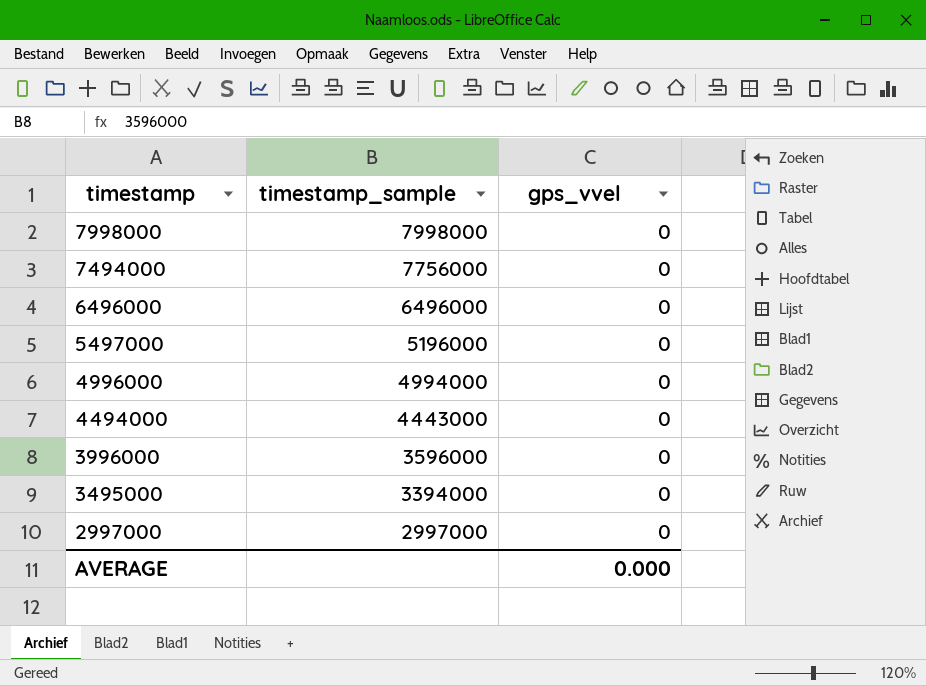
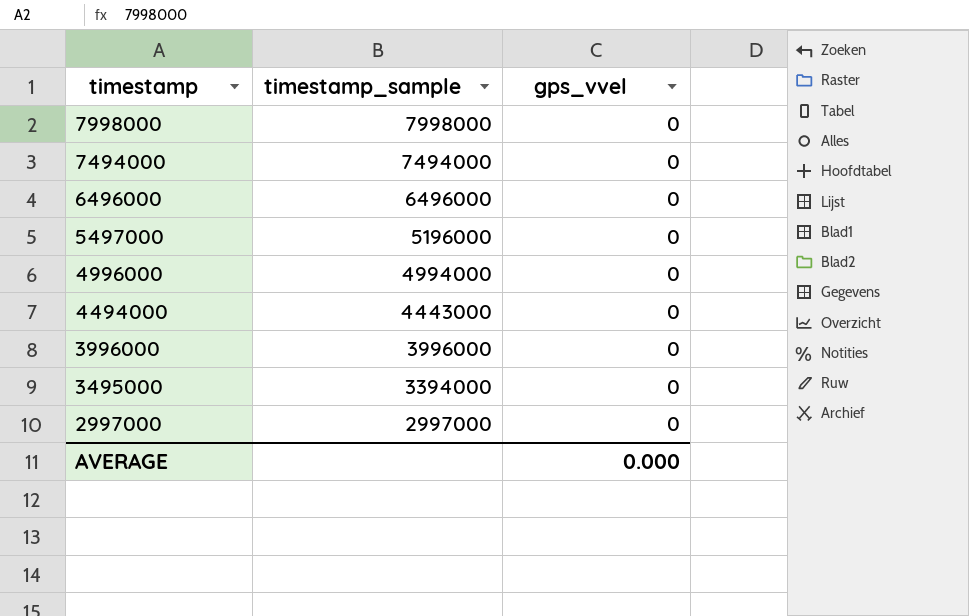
7494000 | timestamp_sample: 7756000 -> 7494000
3996000 | timestamp_sample: 3596000 -> 3996000

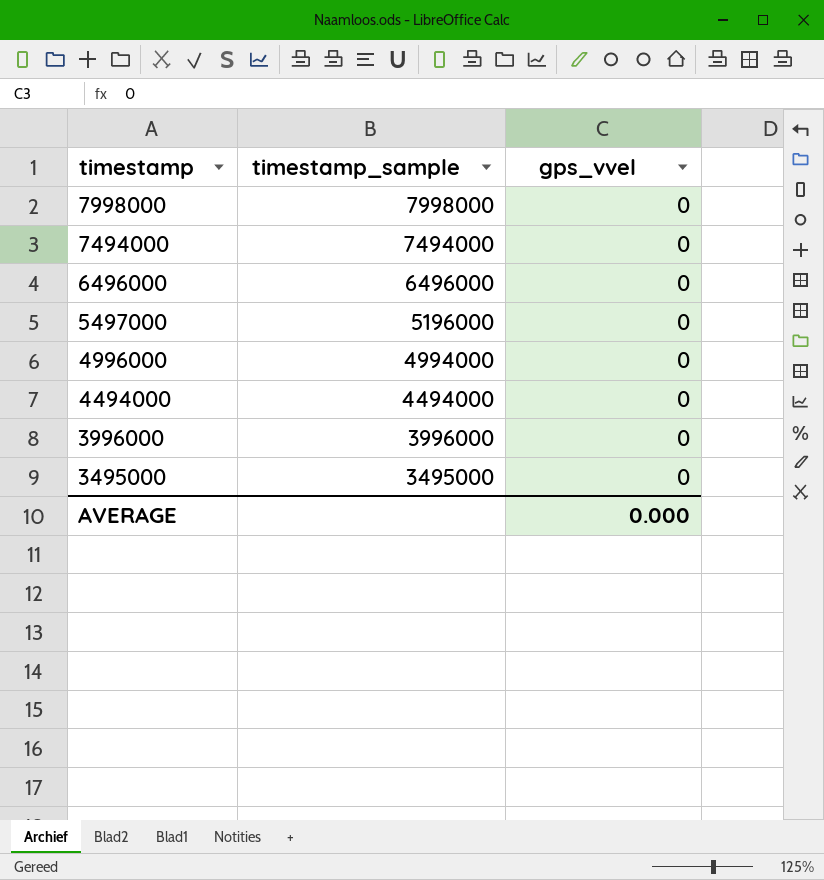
row 2997000: 2997000 | 0 -> none
4494000 | timestamp_sample: 4443000 -> 4494000
3495000 | timestamp_sample: 3394000 -> 3495000

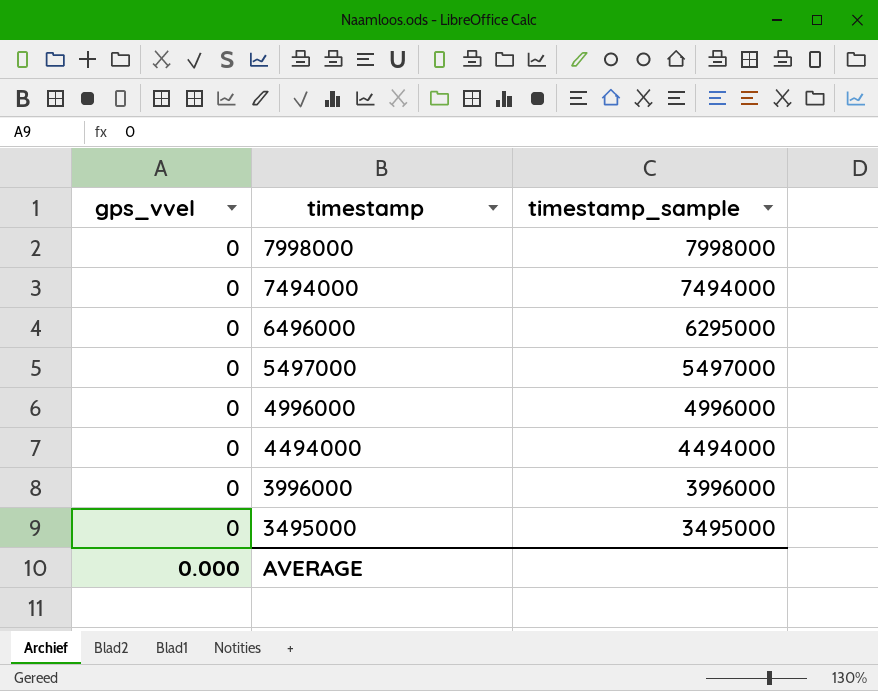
column gps_vvel | position: 3 -> 1
6496000 | timestamp_sample: 6496000 -> 6295000
5497000 | timestamp_sample: 5196000 -> 5497000
4996000 | timestamp_sample: 4994000 -> 4996000

